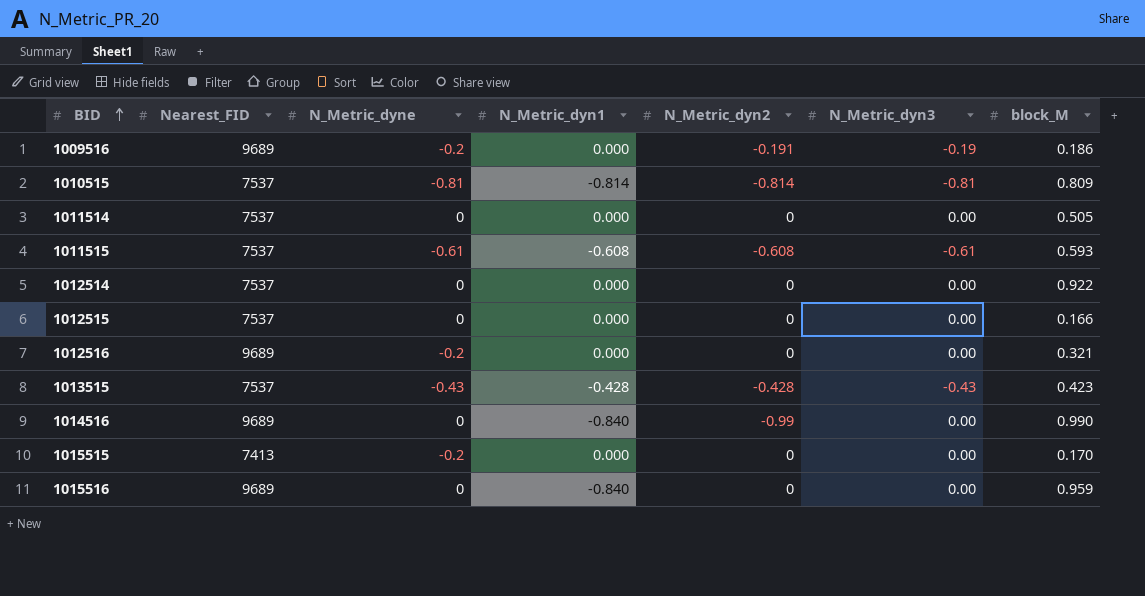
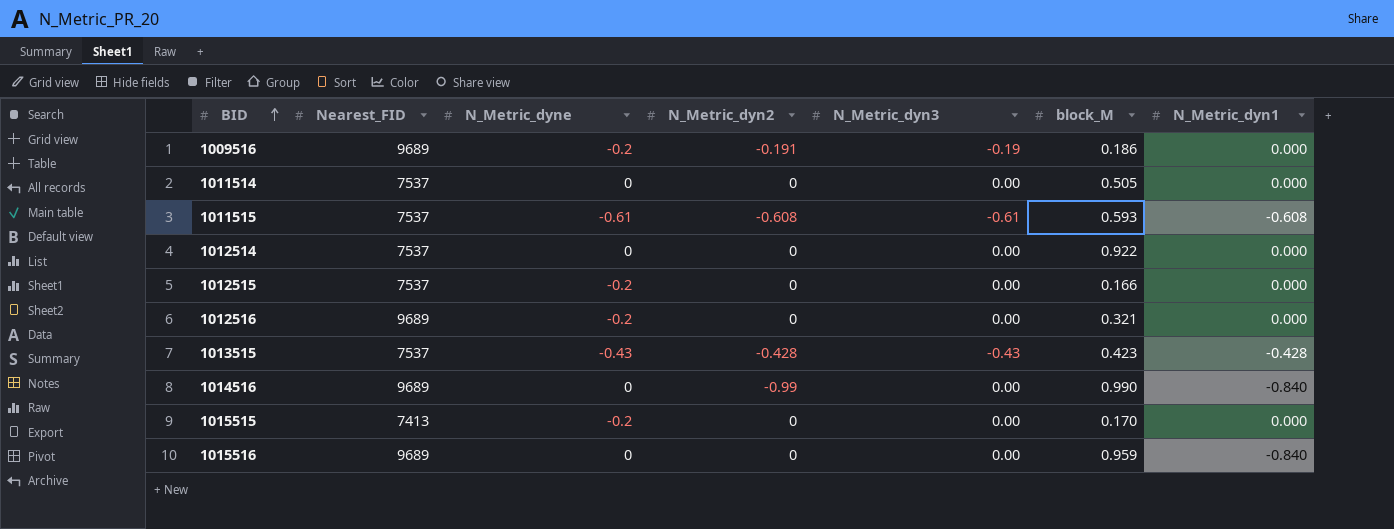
column N_Metric_dyn1 | position: 4 -> 7
row 1010515: 7537 | -0.81 | -0.814 | -0.814 | -0.81 | 0.809 -> none
1012515 | N_Metric_dyne: 0 -> -0.2

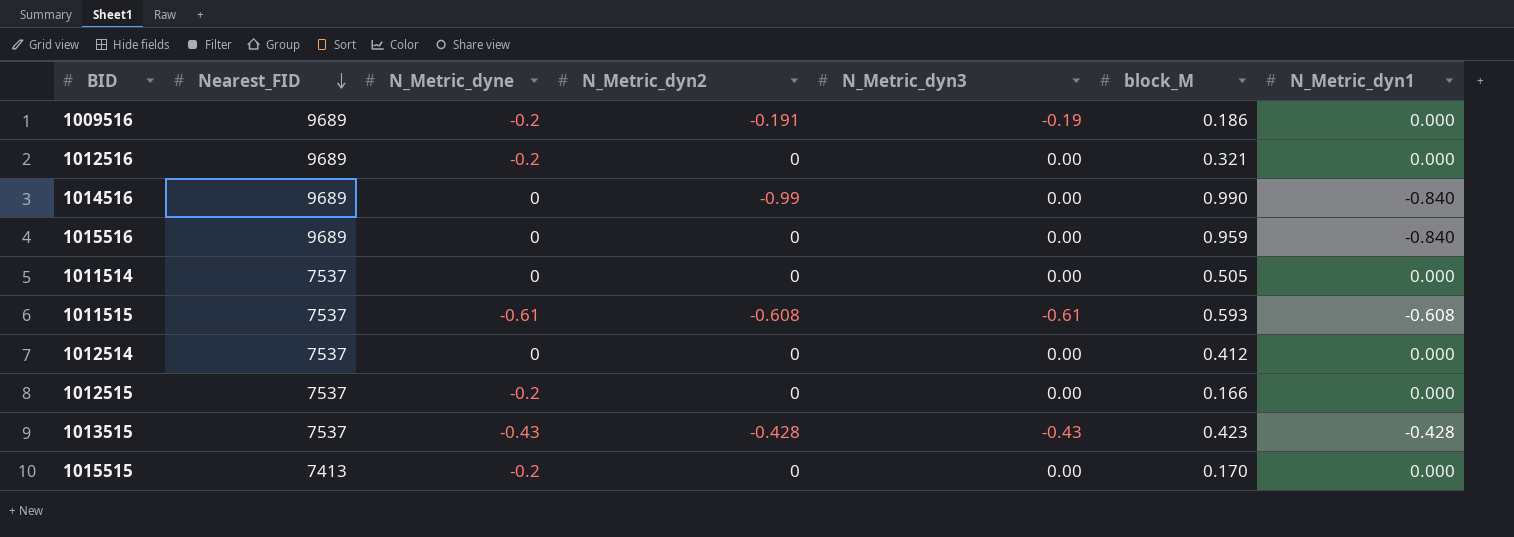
row order: BID ascending -> Nearest_FID descending
1012514 | block_M: 0.922 -> 0.412

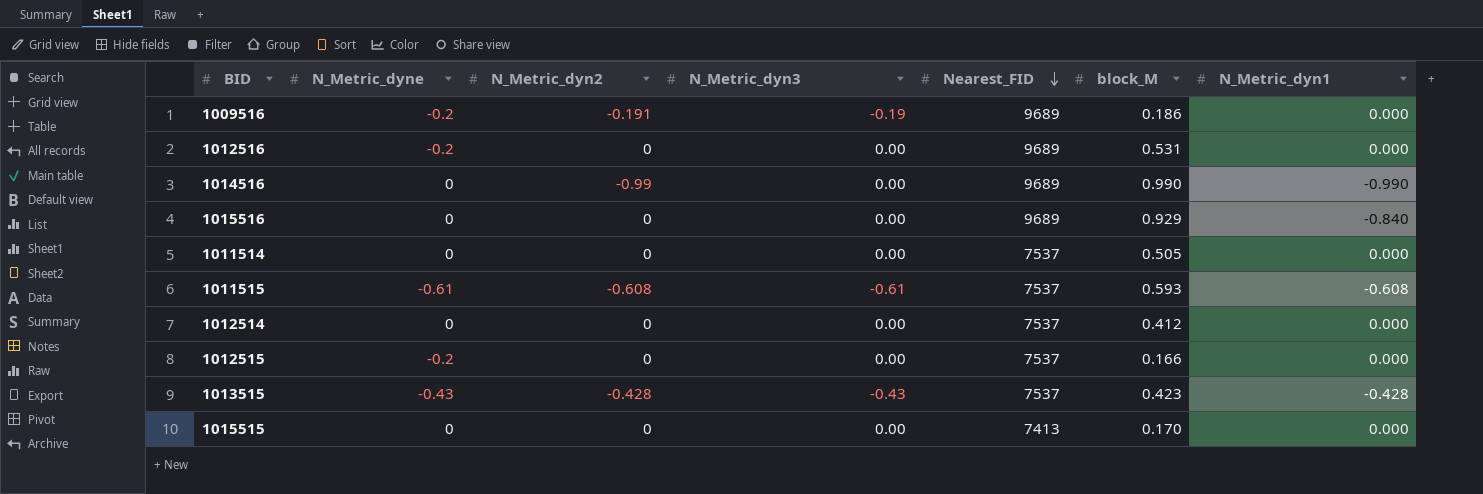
column Nearest_FID | position: 2 -> 5
1012516 | block_M: 0.321 -> 0.531
1014516 | N_Metric_dyn1: -0.840 -> -0.990
1015516 | block_M: 0.959 -> 0.929
1015515 | N_Metric_dyne: -0.2 -> 0

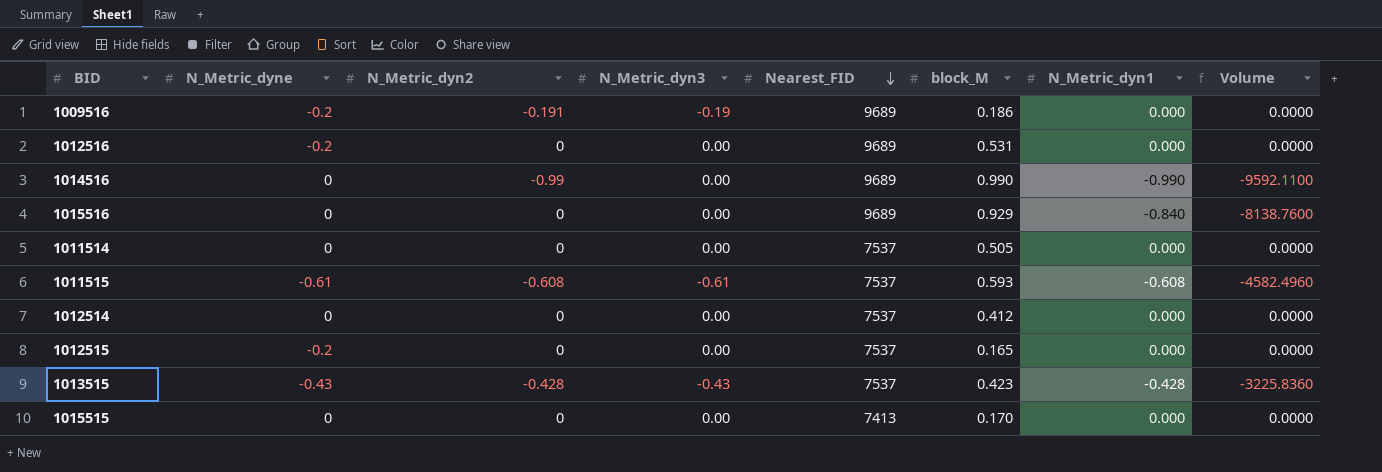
column Volume | formula: none -> [Nearest_FID] * [N_Metric_dyn1]
1012515 | block_M: 0.166 -> 0.165

